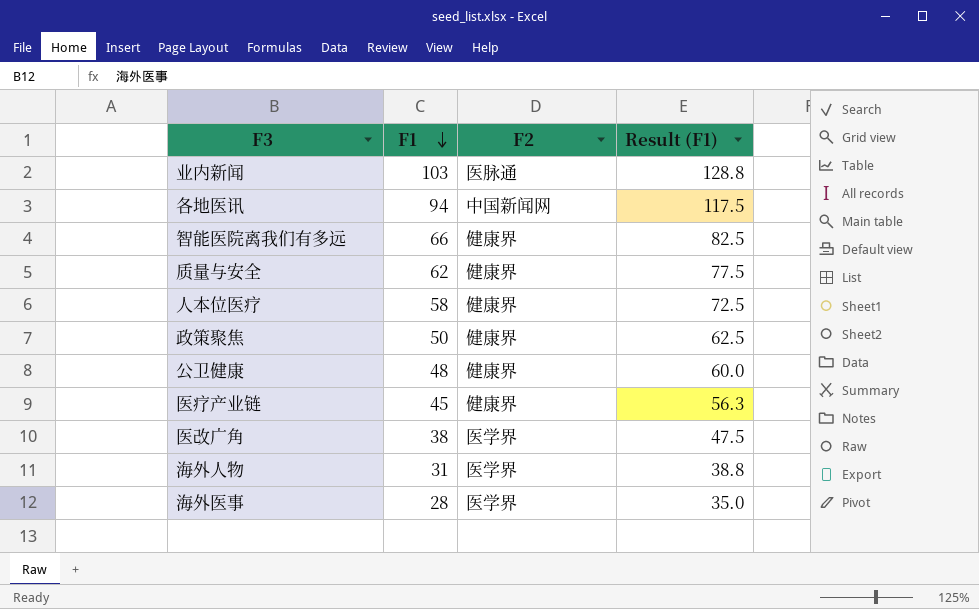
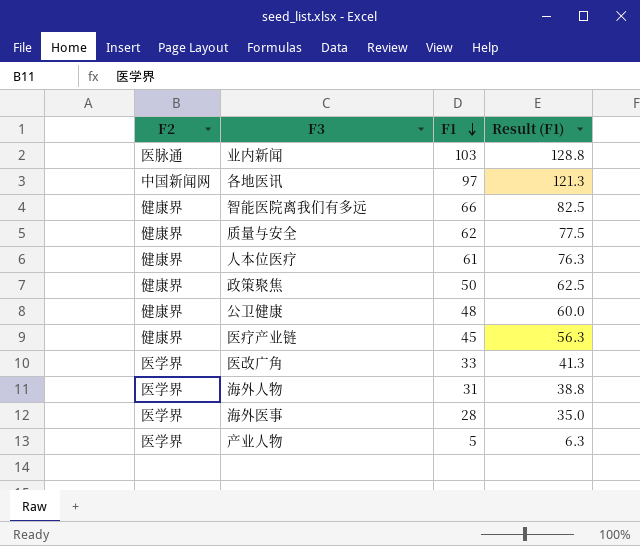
column F2 | position: 3 -> 1
各地医讯 | F1: 94 -> 97
各地医讯 | Result (F1): 117.5 -> 121.3
人本位医疗 | F1: 58 -> 61
人本位医疗 | Result (F1): 72.5 -> 76.3
医改广角 | F1: 38 -> 33
医改广角 | Result (F1): 47.5 -> 41.3
row 产业人物: none -> 医学界 | 5 | 6.3

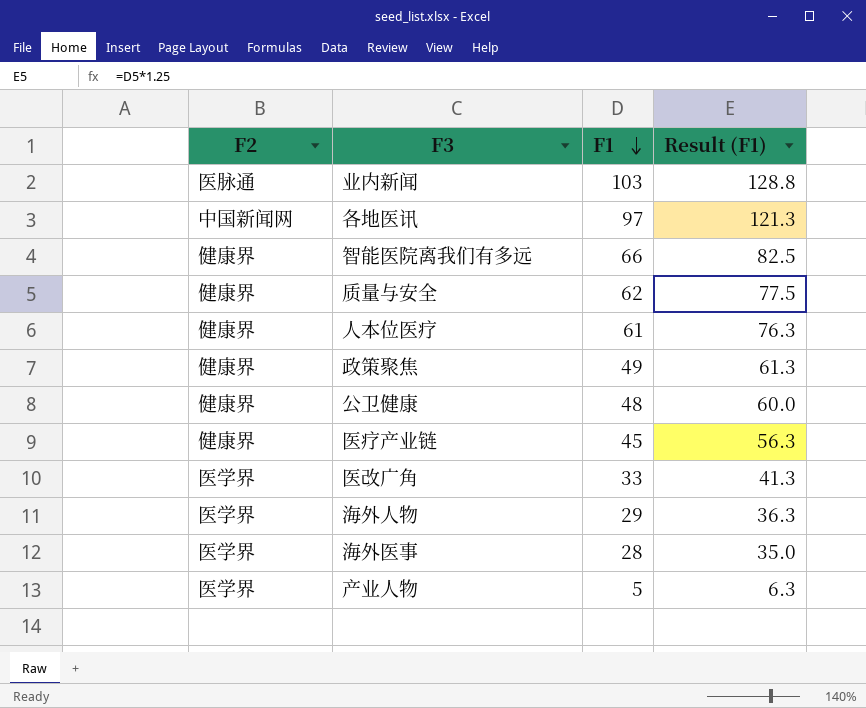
政策聚焦 | F1: 50 -> 49
政策聚焦 | Result (F1): 62.5 -> 61.3
海外人物 | F1: 31 -> 29
海外人物 | Result (F1): 38.8 -> 36.3

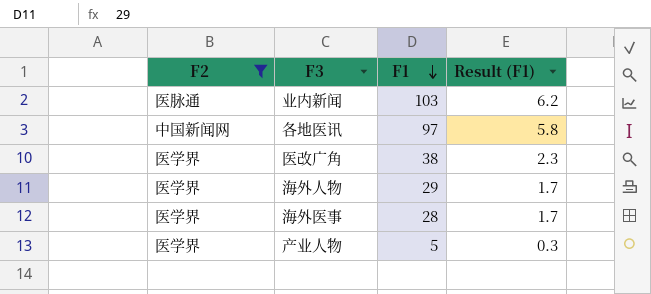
filter: none -> F2 != 健康界
column Result (F1) | formula: [F1] * 1.25 -> [F1] * 0.06
医改广角 | F1: 33 -> 38

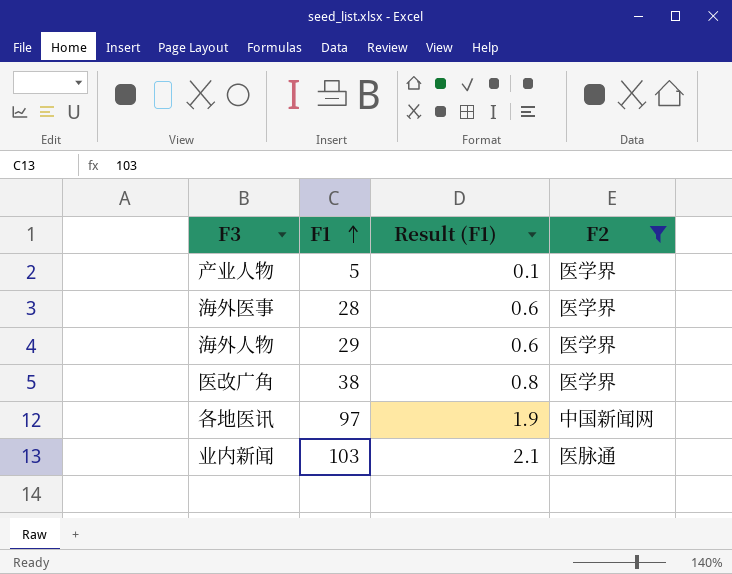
row order: F1 descending -> F1 ascending
column Result (F1) | formula: [F1] * 0.06 -> [F1] * 0.02
column F2 | position: 1 -> 4

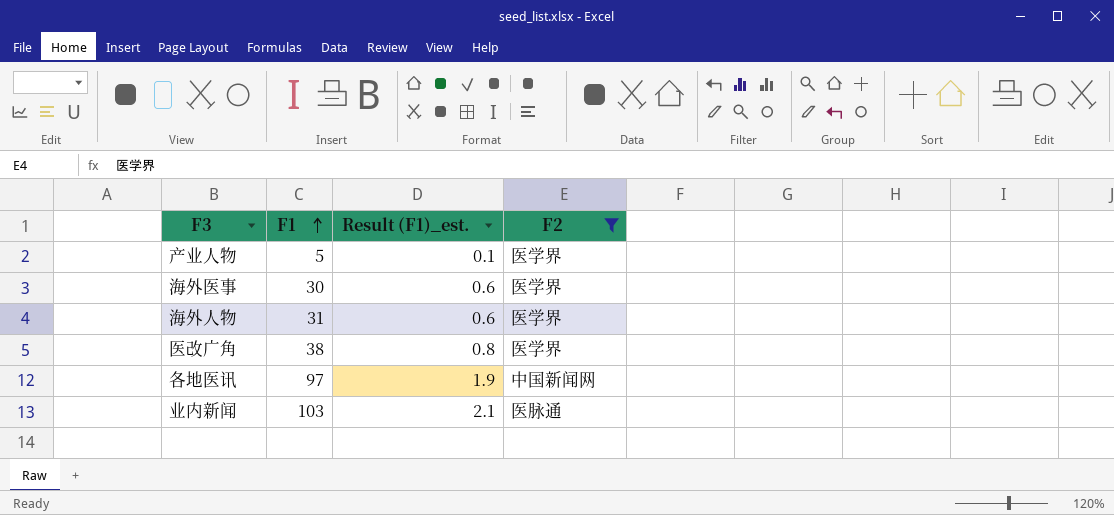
column name: Result (F1) -> Result (F1)_est.
海外医事 | F1: 28 -> 30
海外人物 | F1: 29 -> 31

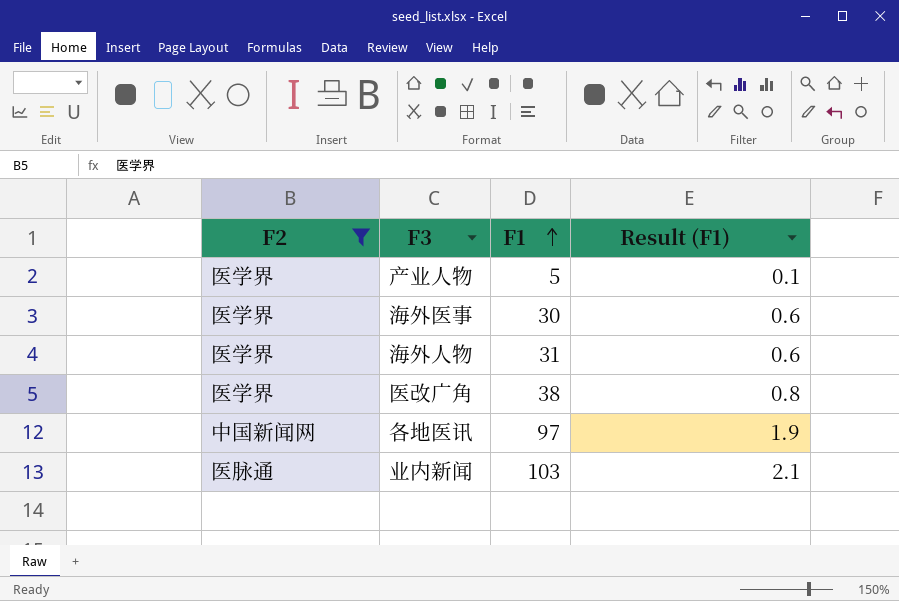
column F2 | position: 4 -> 1
column name: Result (F1)_est. -> Result (F1)

